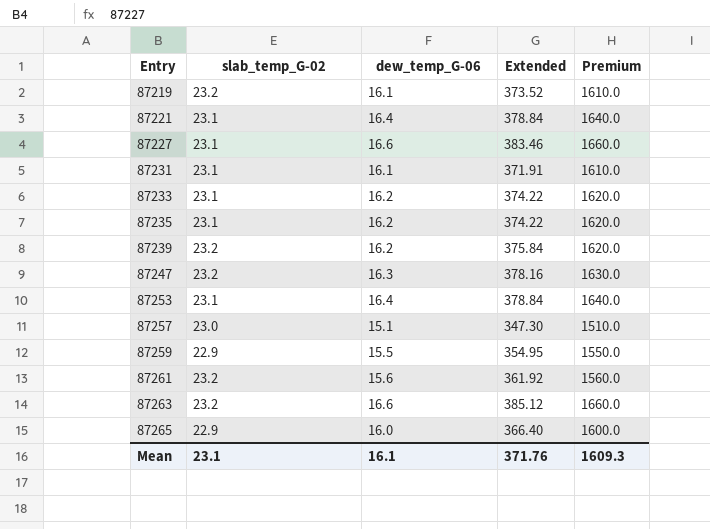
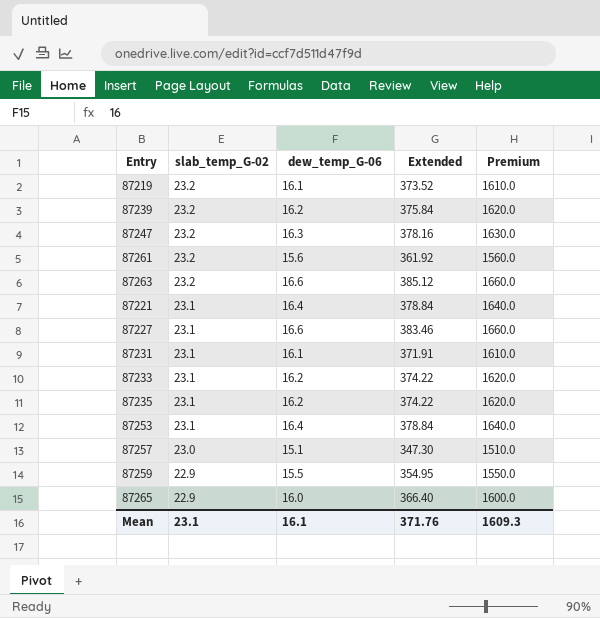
row order: Entry ascending -> slab_temp_G-02 descending

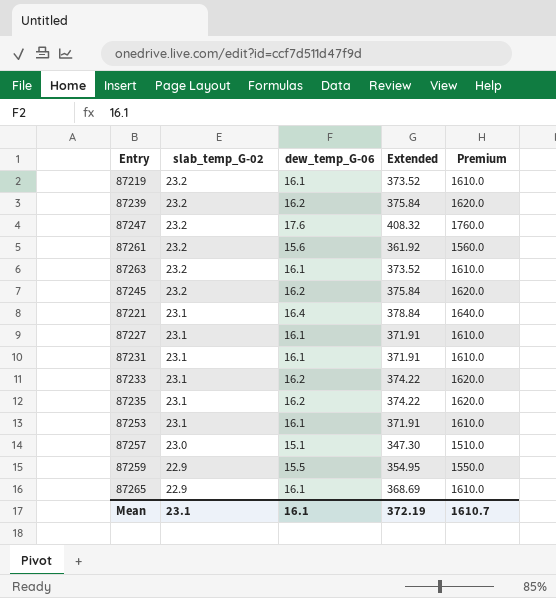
87247 | dew_temp_G-06: 16.3 -> 17.6
87247 | Extended: 378.16 -> 408.32
87247 | Premium: 1630.0 -> 1760.0
87263 | dew_temp_G-06: 16.6 -> 16.1
87263 | Extended: 385.12 -> 373.52
87263 | Premium: 1660.0 -> 1610.0
row 87245: none -> 23.2 | 16.2 | 375.84 | 1620.0
87227 | dew_temp_G-06: 16.6 -> 16.1
87227 | Extended: 383.46 -> 371.91
87227 | Premium: 1660.0 -> 1610.0
87253 | dew_temp_G-06: 16.4 -> 16.1
87253 | Extended: 378.84 -> 371.91
87253 | Premium: 1640.0 -> 1610.0
87265 | dew_temp_G-06: 16.0 -> 16.1
87265 | Extended: 366.40 -> 368.69
87265 | Premium: 1600.0 -> 1610.0
Mean | Extended: 371.76 -> 372.19
Mean | Premium: 1609.3 -> 1610.7

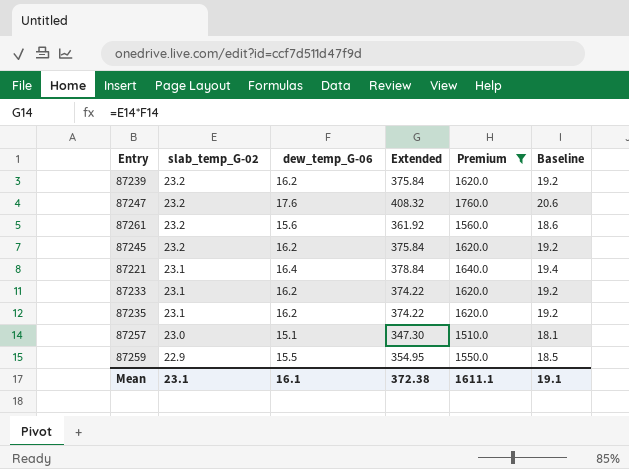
filter: none -> Premium != 1610.0
column Baseline | formula: none -> [dew_temp_G-06] + 3
Mean | Extended: 372.19 -> 372.38
Mean | Premium: 1610.7 -> 1611.1

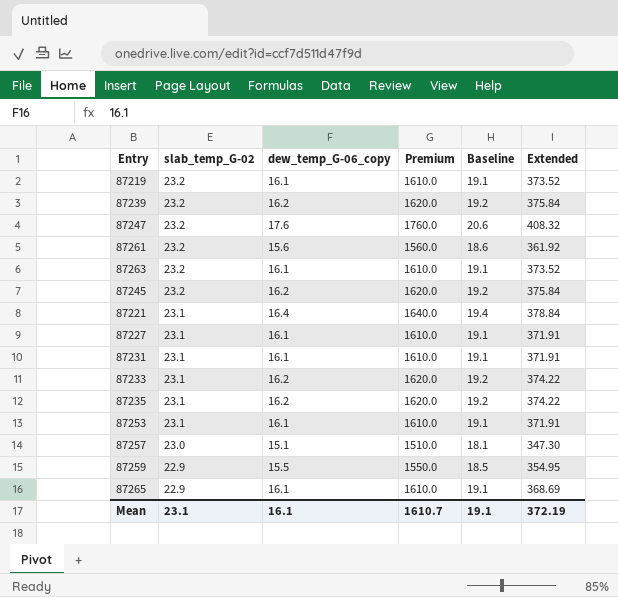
filter: Premium != 1610.0 -> none
column name: dew_temp_G-06 -> dew_temp_G-06_copy
column Extended | position: 4 -> 6
Mean | Premium: 1611.1 -> 1610.7
Mean | Extended: 372.38 -> 372.19

